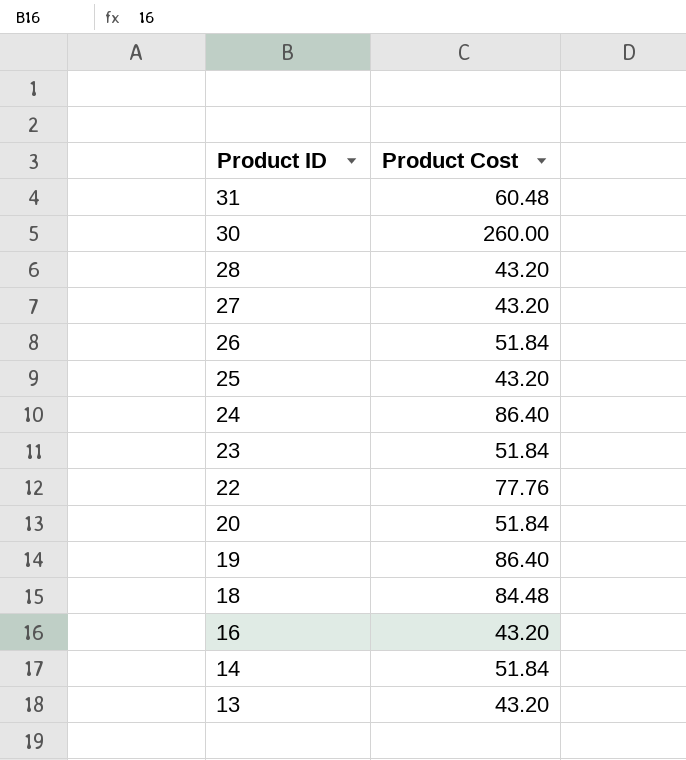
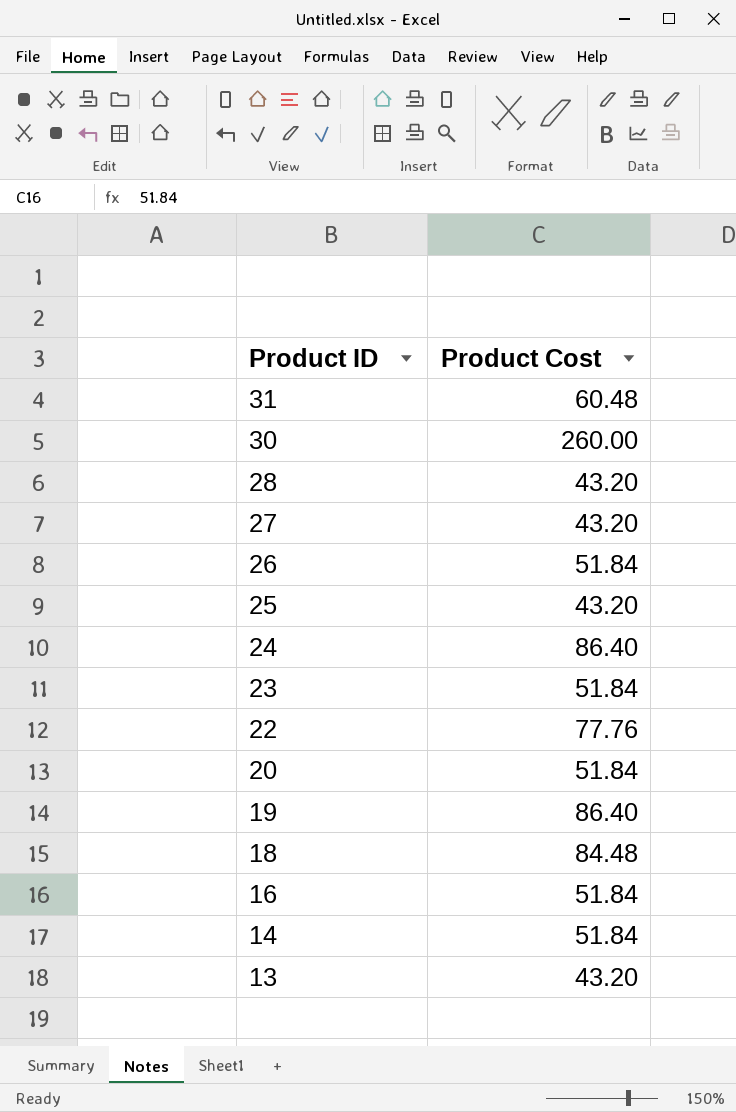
16 | Product Cost: 43.20 -> 51.84

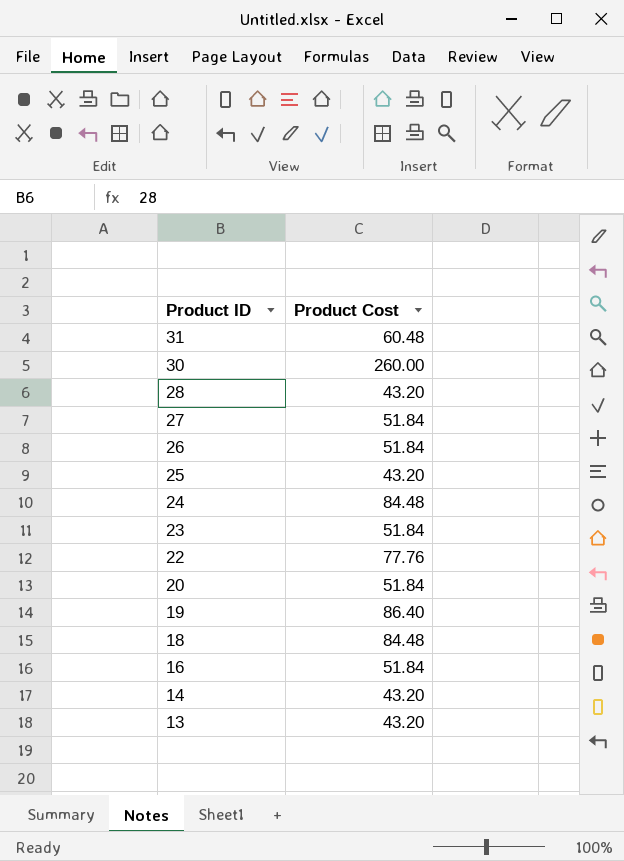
27 | Product Cost: 43.20 -> 51.84
24 | Product Cost: 86.40 -> 84.48
14 | Product Cost: 51.84 -> 43.20

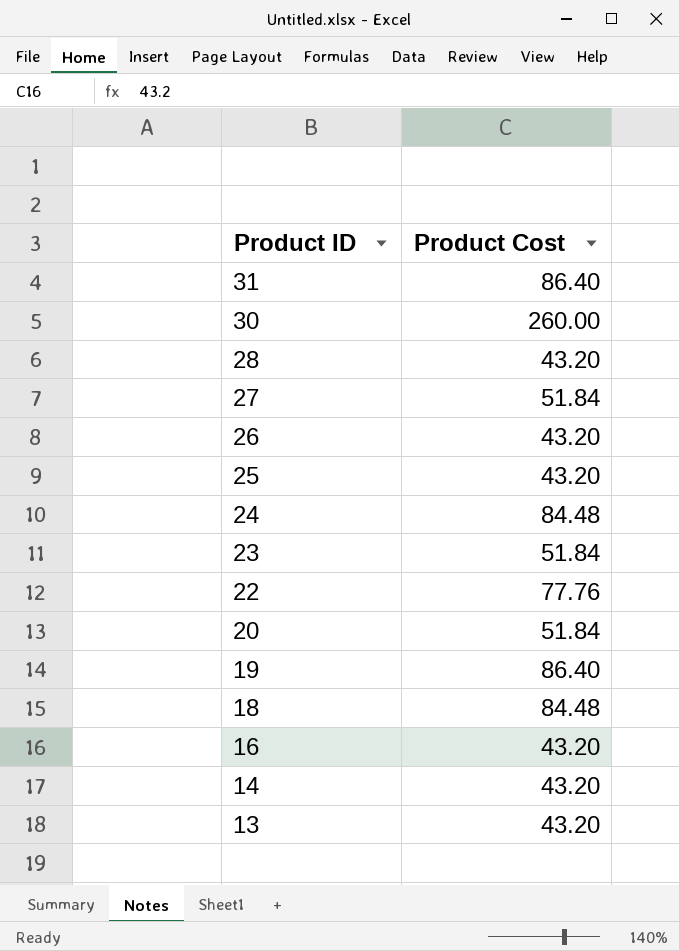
31 | Product Cost: 60.48 -> 86.40
26 | Product Cost: 51.84 -> 43.20
16 | Product Cost: 51.84 -> 43.20

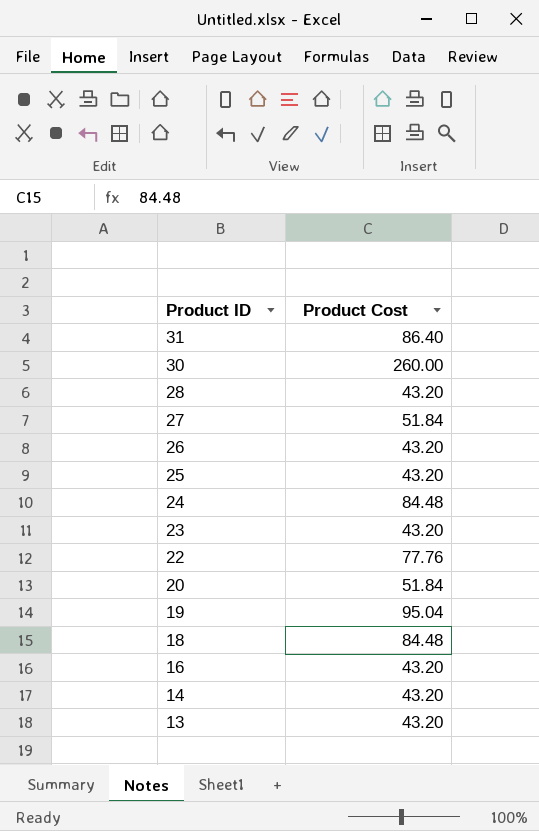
23 | Product Cost: 51.84 -> 43.20
19 | Product Cost: 86.40 -> 95.04

